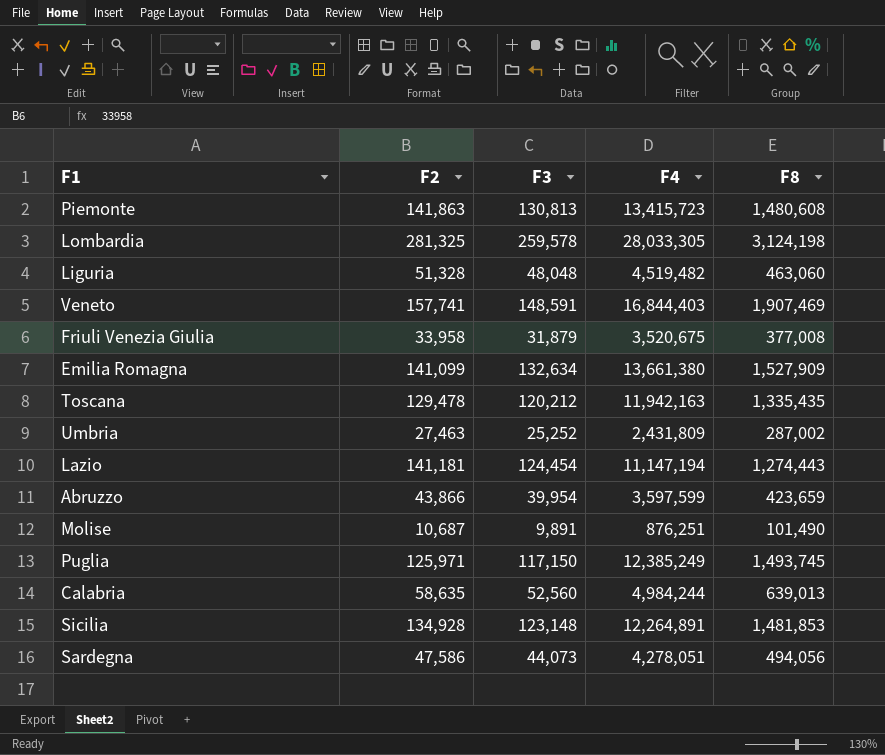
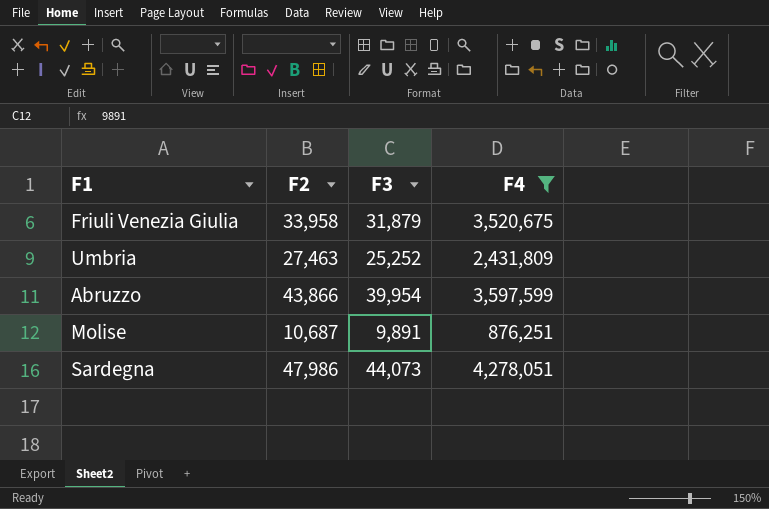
filter: none -> F4 <= 4,278,051
column F8 | position: 5 -> none
Sardegna | F2: 47,586 -> 47,986

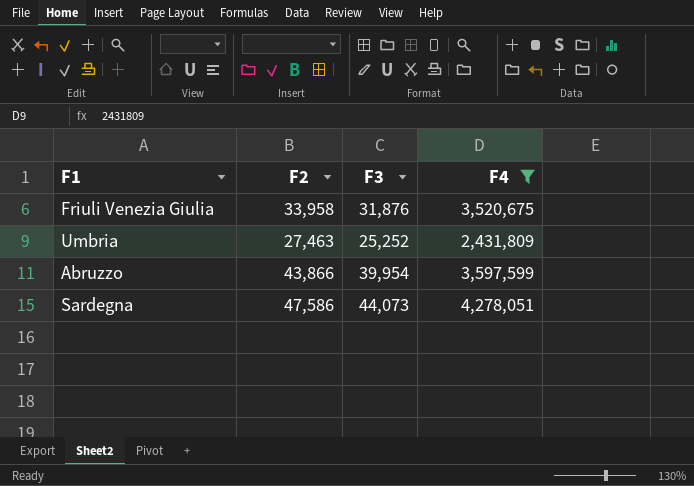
row Molise: 10,687 | 9,891 | 876,251 -> none
Friuli Venezia Giulia | F3: 31,879 -> 31,876
Sardegna | F2: 47,986 -> 47,586

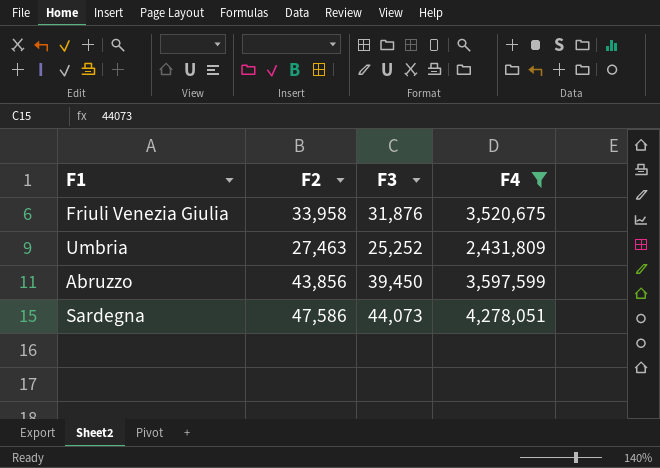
Abruzzo | F2: 43,866 -> 43,856
Abruzzo | F3: 39,954 -> 39,450

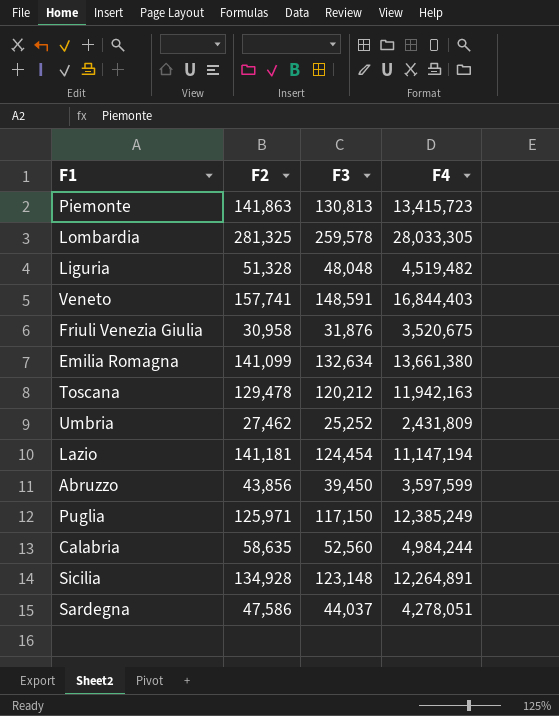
filter: F4 <= 4,278,051 -> none
Friuli Venezia Giulia | F2: 33,958 -> 30,958
Umbria | F2: 27,463 -> 27,462
Sardegna | F3: 44,073 -> 44,037

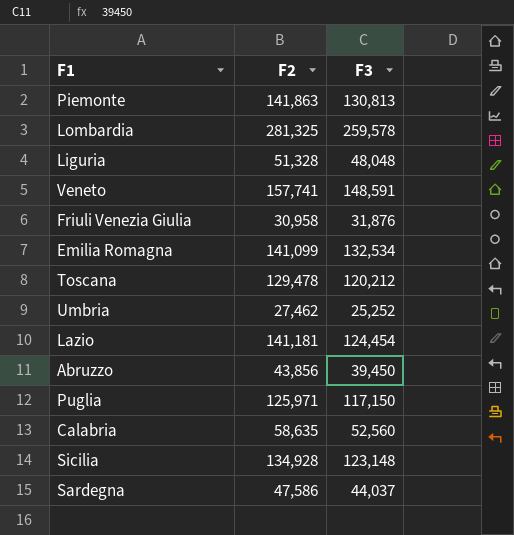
column F4 | position: 4 -> none
Emilia Romagna | F3: 132,634 -> 132,534

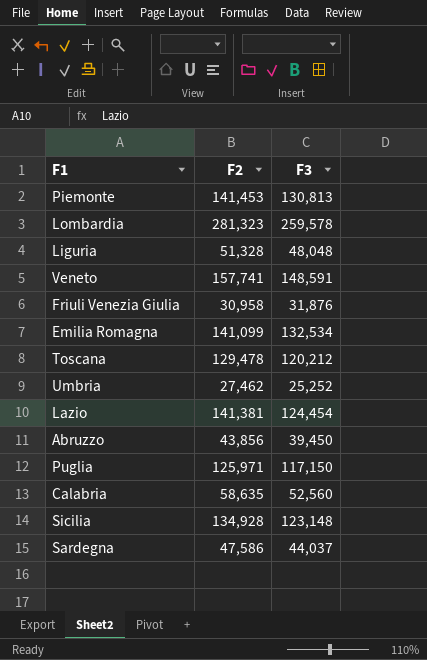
Piemonte | F2: 141,863 -> 141,453
Lombardia | F2: 281,325 -> 281,323
Lazio | F2: 141,181 -> 141,381

